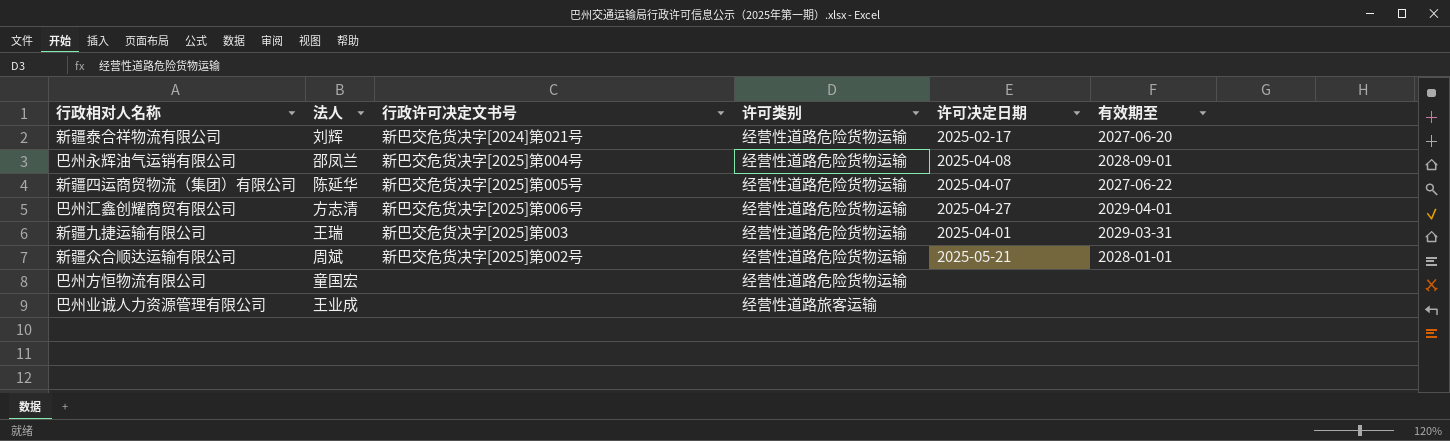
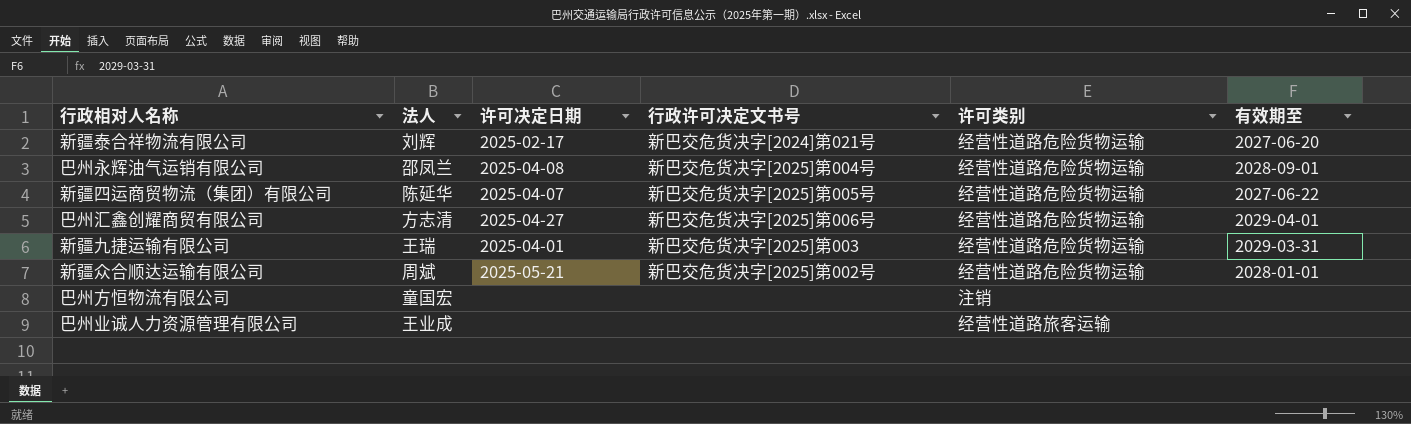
column 许可决定日期 | position: 5 -> 3
巴州方恒物流有限公司 | 许可类别: 经营性道路危险货物运输 -> 注销

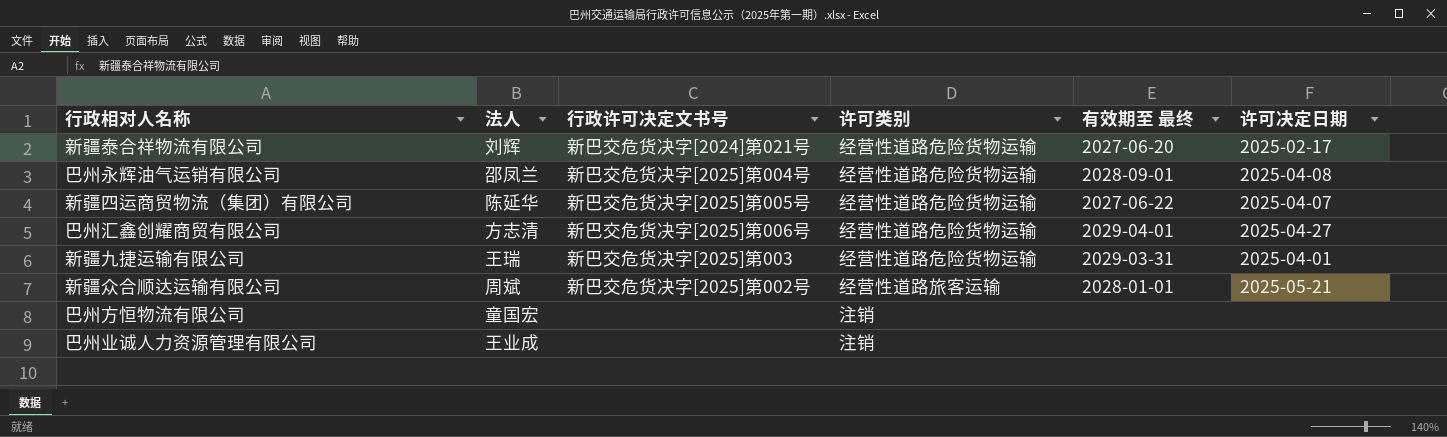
column name: 有效期至 -> 有效期至 最终
column 许可决定日期 | position: 3 -> 6
新疆众合顺达运输有限公司 | 许可类别: 经营性道路危险货物运输 -> 经营性道路旅客运输
巴州业诚人力资源管理有限公司 | 许可类别: 经营性道路旅客运输 -> 注销

